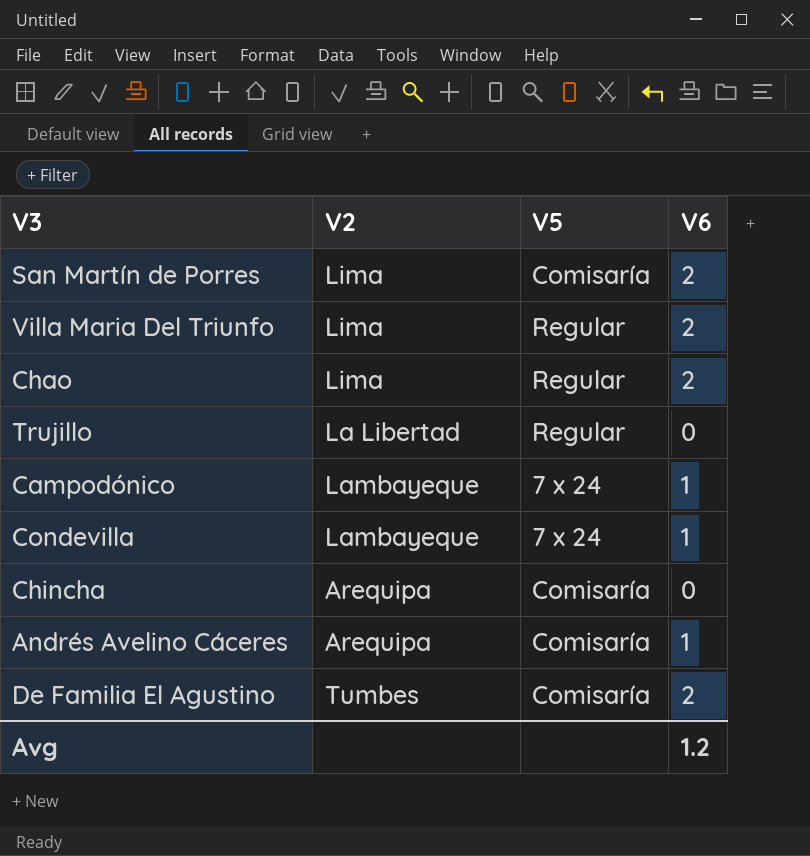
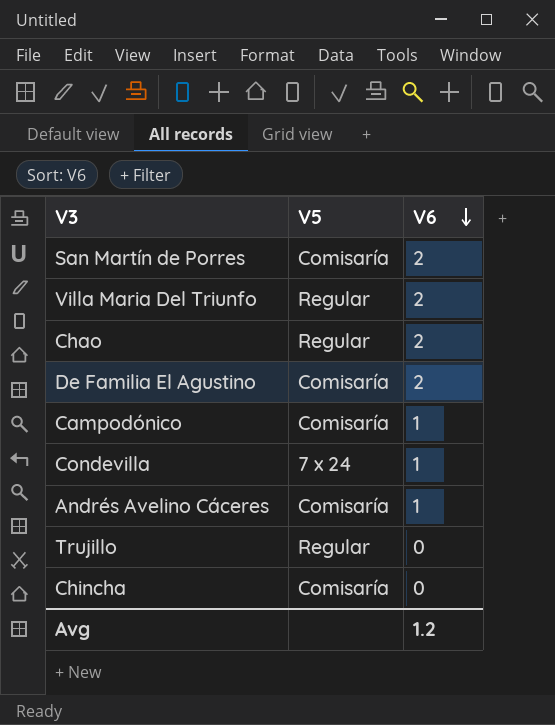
row order: none -> V6 descending
column V2 | position: 2 -> none
Campodónico | V5: 7 x 24 -> Comisaría

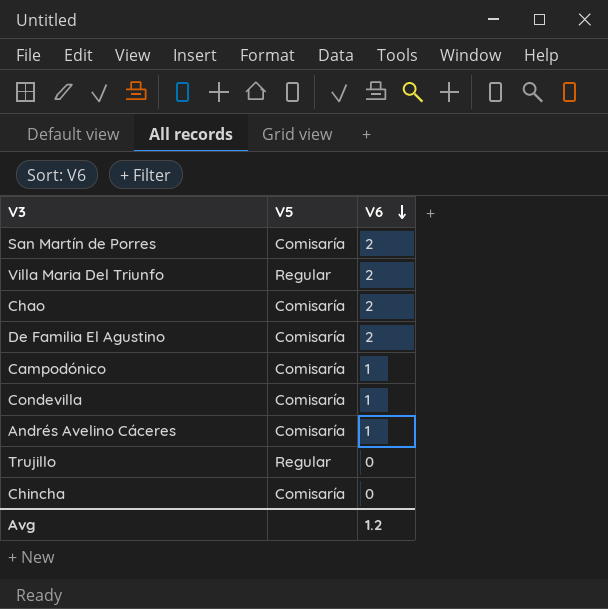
Chao | V5: Regular -> Comisaría
Condevilla | V5: 7 x 24 -> Comisaría

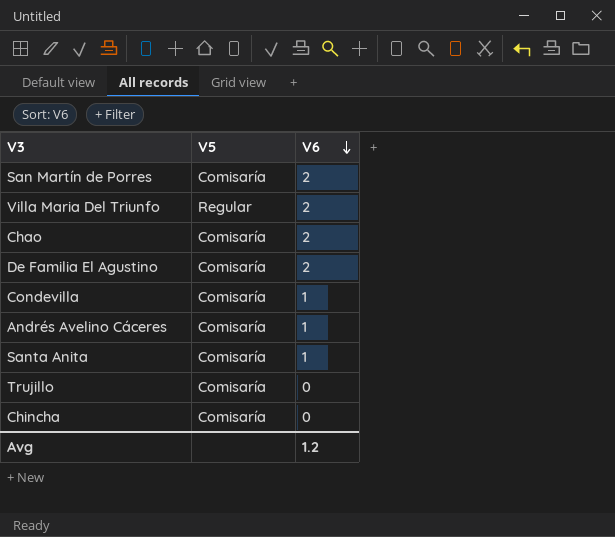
row Campodónico: Comisaría | 1 -> none
row Santa Anita: none -> Comisaría | 1
Trujillo | V5: Regular -> Comisaría

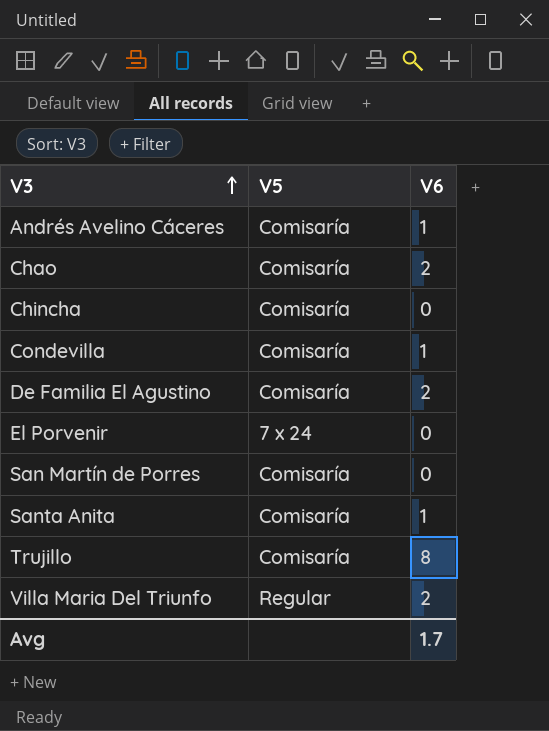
row order: V6 descending -> V3 ascending
row El Porvenir: none -> 7 x 24 | 0
San Martín de Porres | V6: 2 -> 0
Trujillo | V6: 0 -> 8
Avg | V6: 1.2 -> 1.7

